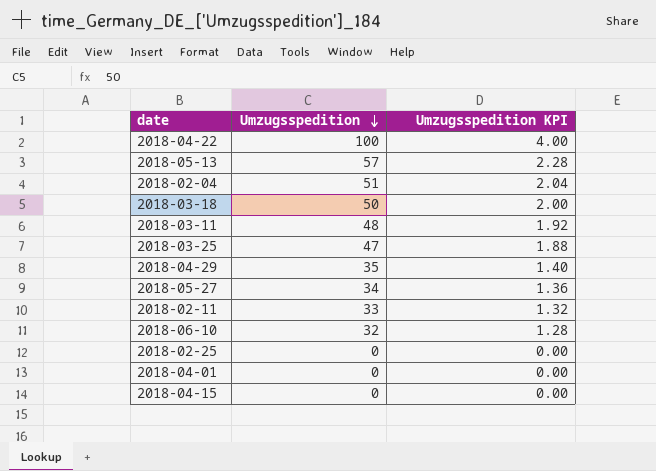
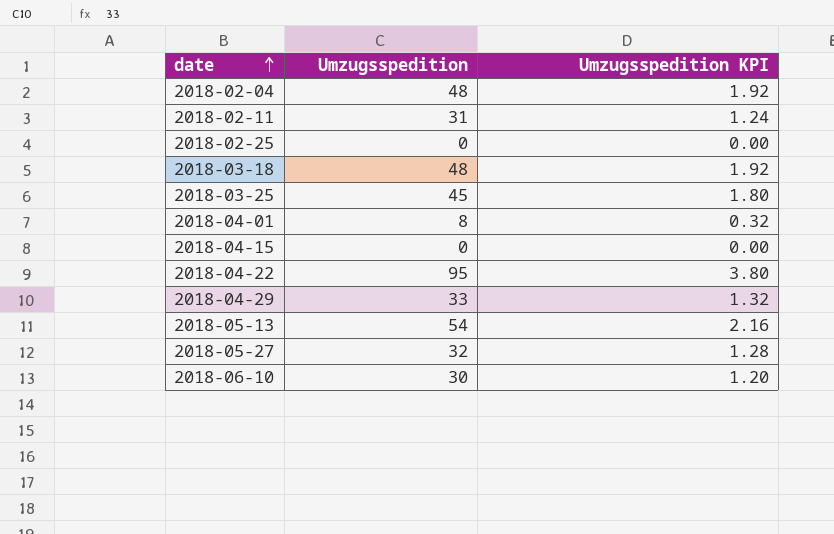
row order: Umzugsspedition descending -> date ascending
row 2018-03-11: 48 | 1.92 -> none
2018-02-04 | Umzugsspedition: 51 -> 48
2018-02-04 | Umzugsspedition KPI: 2.04 -> 1.92
2018-02-11 | Umzugsspedition: 33 -> 31
2018-02-11 | Umzugsspedition KPI: 1.32 -> 1.24
2018-03-18 | Umzugsspedition: 50 -> 48
2018-03-18 | Umzugsspedition KPI: 2.00 -> 1.92
2018-03-25 | Umzugsspedition: 47 -> 45
2018-03-25 | Umzugsspedition KPI: 1.88 -> 1.80
2018-04-01 | Umzugsspedition: 0 -> 8
2018-04-01 | Umzugsspedition KPI: 0.00 -> 0.32
2018-04-22 | Umzugsspedition: 100 -> 95
2018-04-22 | Umzugsspedition KPI: 4.00 -> 3.80
2018-04-29 | Umzugsspedition: 35 -> 33
2018-04-29 | Umzugsspedition KPI: 1.40 -> 1.32
2018-05-13 | Umzugsspedition: 57 -> 54
2018-05-13 | Umzugsspedition KPI: 2.28 -> 2.16
2018-05-27 | Umzugsspedition: 34 -> 32
2018-05-27 | Umzugsspedition KPI: 1.36 -> 1.28
2018-06-10 | Umzugsspedition: 32 -> 30
2018-06-10 | Umzugsspedition KPI: 1.28 -> 1.20

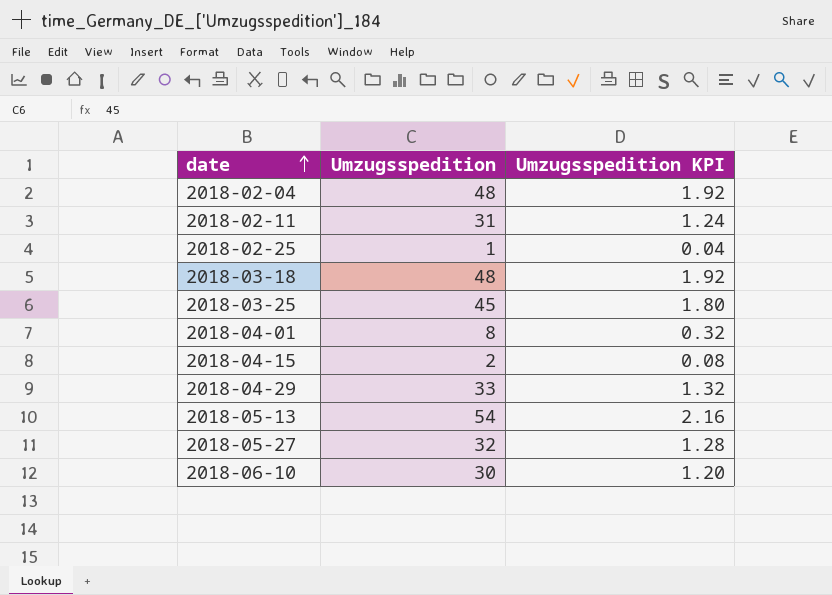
row 2018-04-22: 95 | 3.80 -> none
2018-02-25 | Umzugsspedition: 0 -> 1
2018-02-25 | Umzugsspedition KPI: 0.00 -> 0.04
2018-04-15 | Umzugsspedition: 0 -> 2
2018-04-15 | Umzugsspedition KPI: 0.00 -> 0.08

